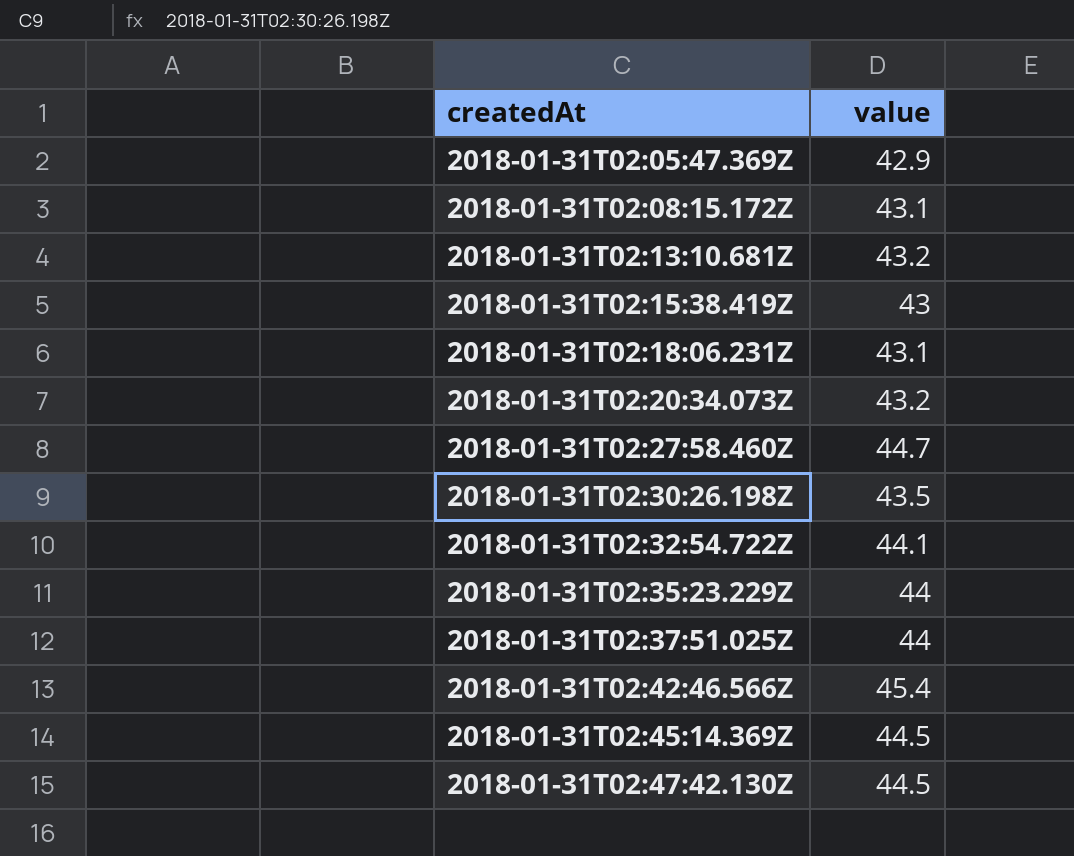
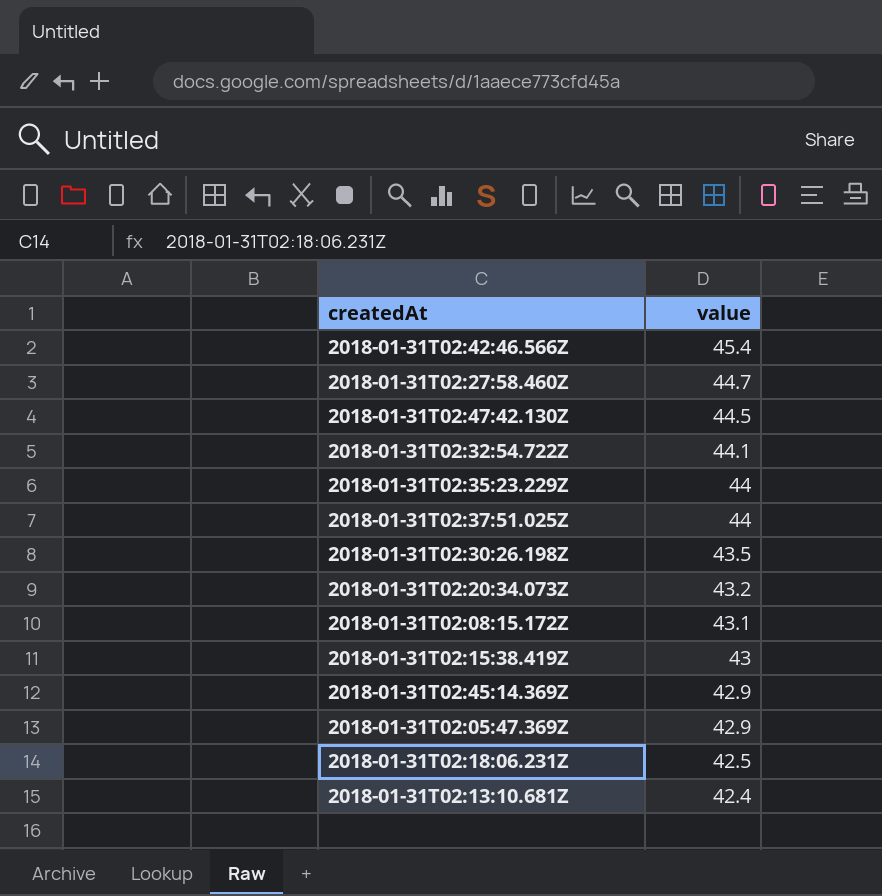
row order: createdAt ascending -> value descending
2018-01-31T02:45:14.369Z | value: 44.5 -> 42.9
2018-01-31T02:18:06.231Z | value: 43.1 -> 42.5
2018-01-31T02:13:10.681Z | value: 43.2 -> 42.4

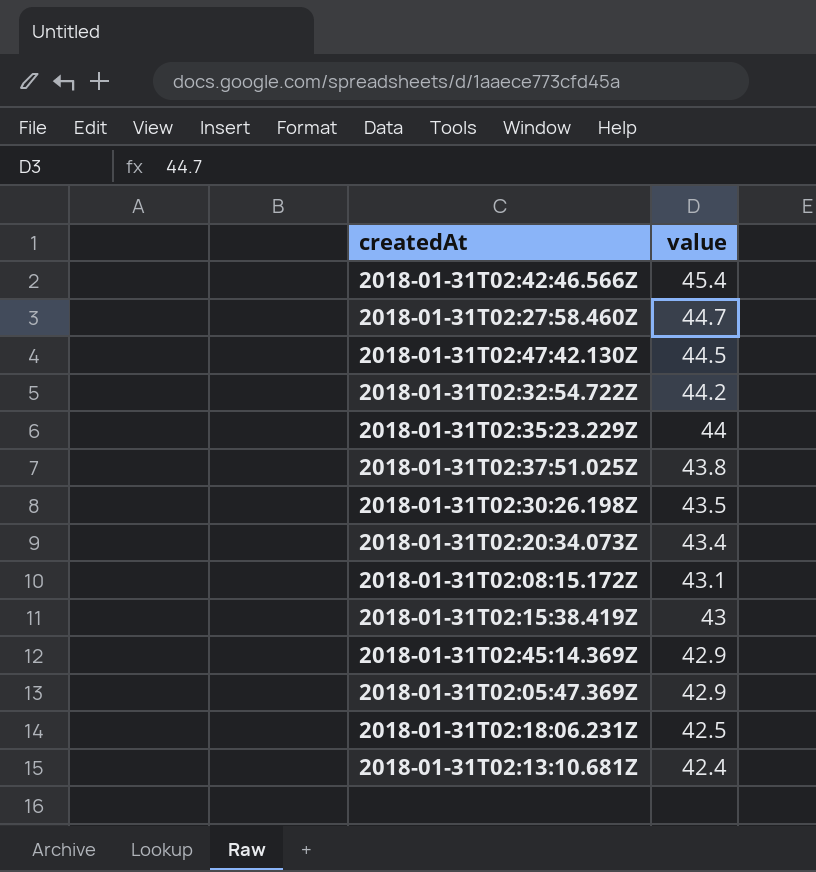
2018-01-31T02:32:54.722Z | value: 44.1 -> 44.2
2018-01-31T02:37:51.025Z | value: 44 -> 43.8
2018-01-31T02:20:34.073Z | value: 43.2 -> 43.4

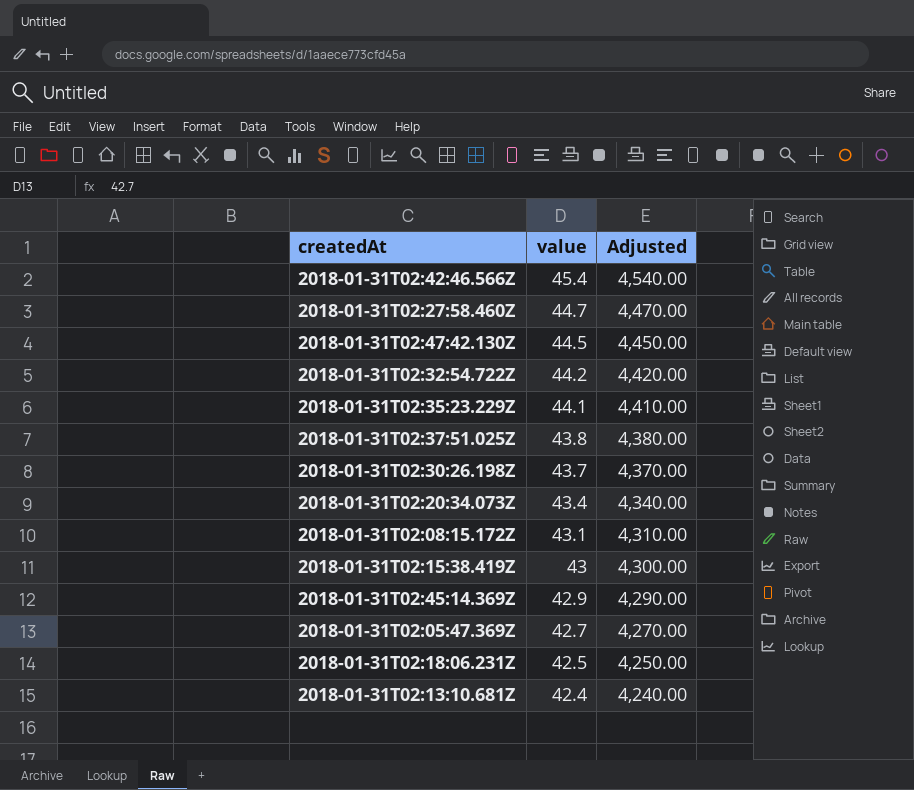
column Adjusted | formula: none -> [value] * 100
2018-01-31T02:35:23.229Z | value: 44 -> 44.1
2018-01-31T02:30:26.198Z | value: 43.5 -> 43.7
2018-01-31T02:05:47.369Z | value: 42.9 -> 42.7

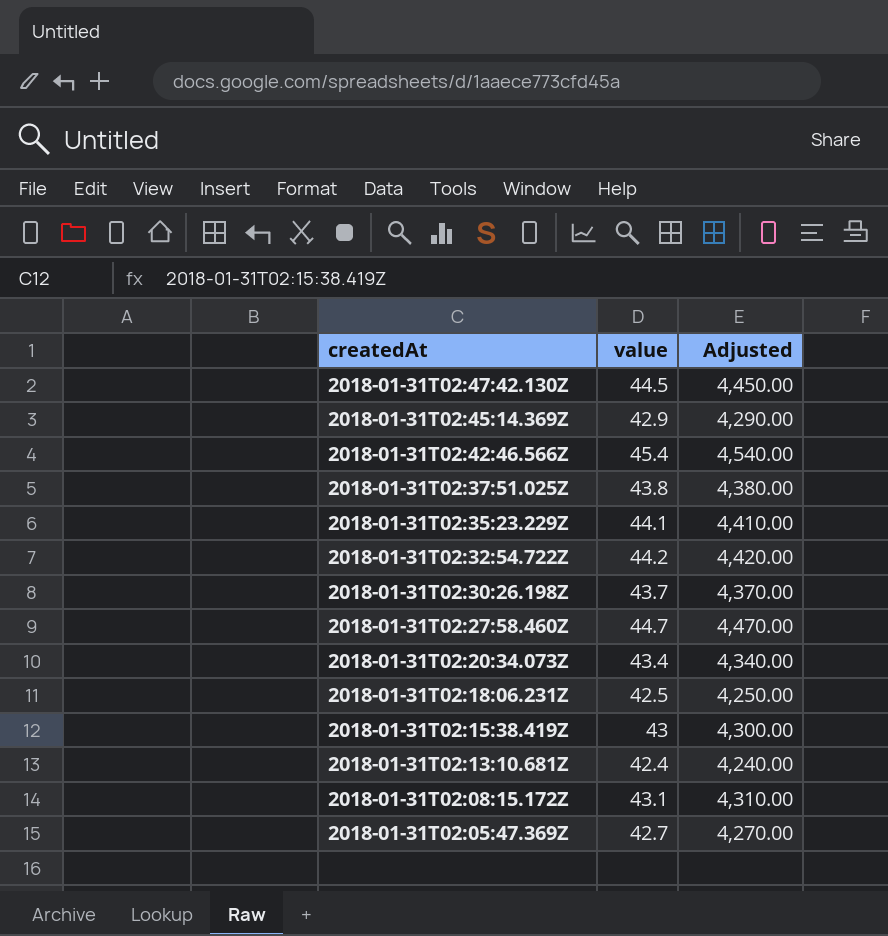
row order: value descending -> createdAt descending

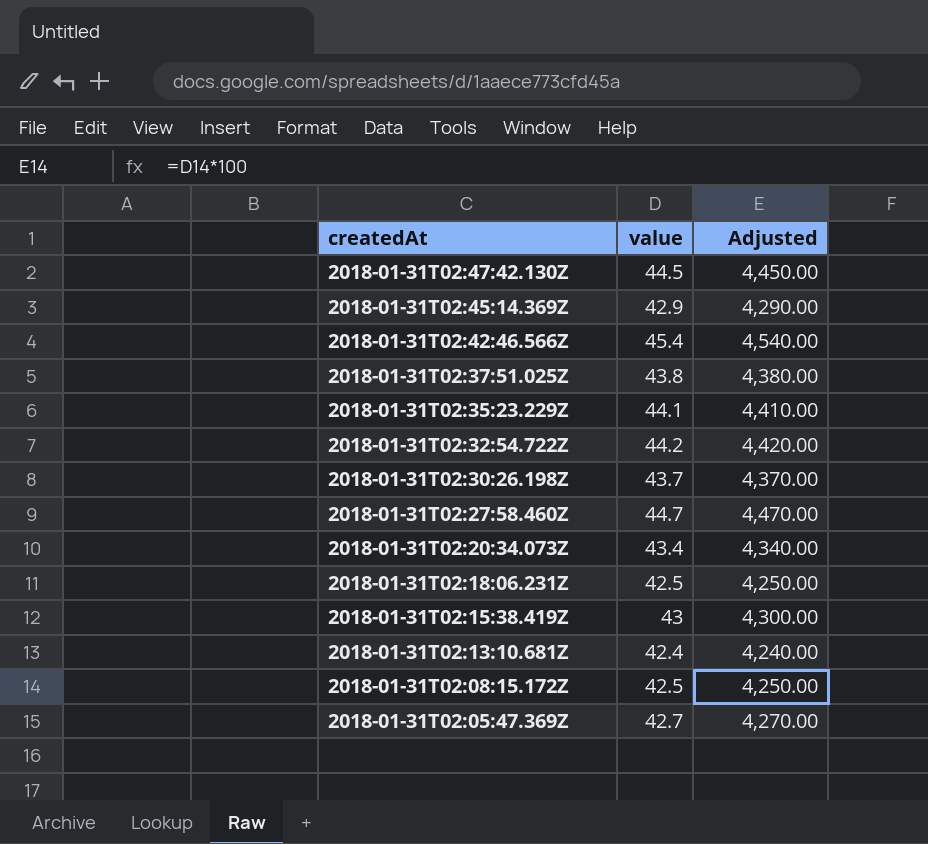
2018-01-31T02:08:15.172Z | value: 43.1 -> 42.5
2018-01-31T02:08:15.172Z | Adjusted: 4,310.00 -> 4,250.00

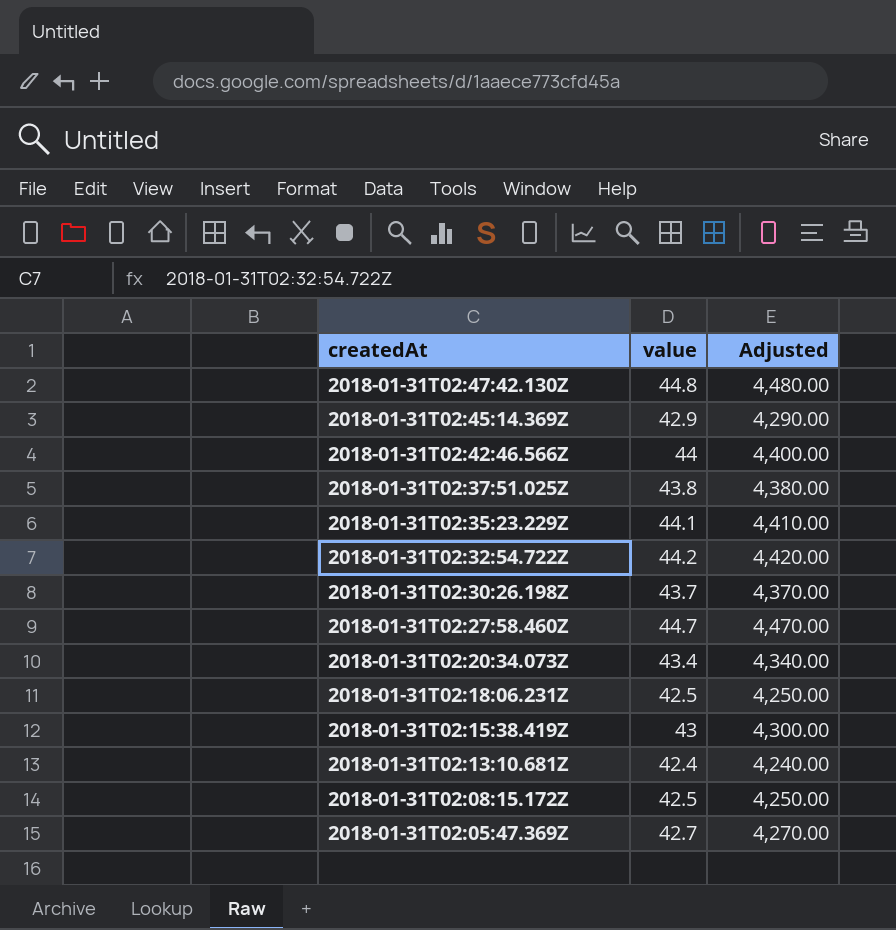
2018-01-31T02:47:42.130Z | value: 44.5 -> 44.8
2018-01-31T02:47:42.130Z | Adjusted: 4,450.00 -> 4,480.00
2018-01-31T02:42:46.566Z | value: 45.4 -> 44
2018-01-31T02:42:46.566Z | Adjusted: 4,540.00 -> 4,400.00

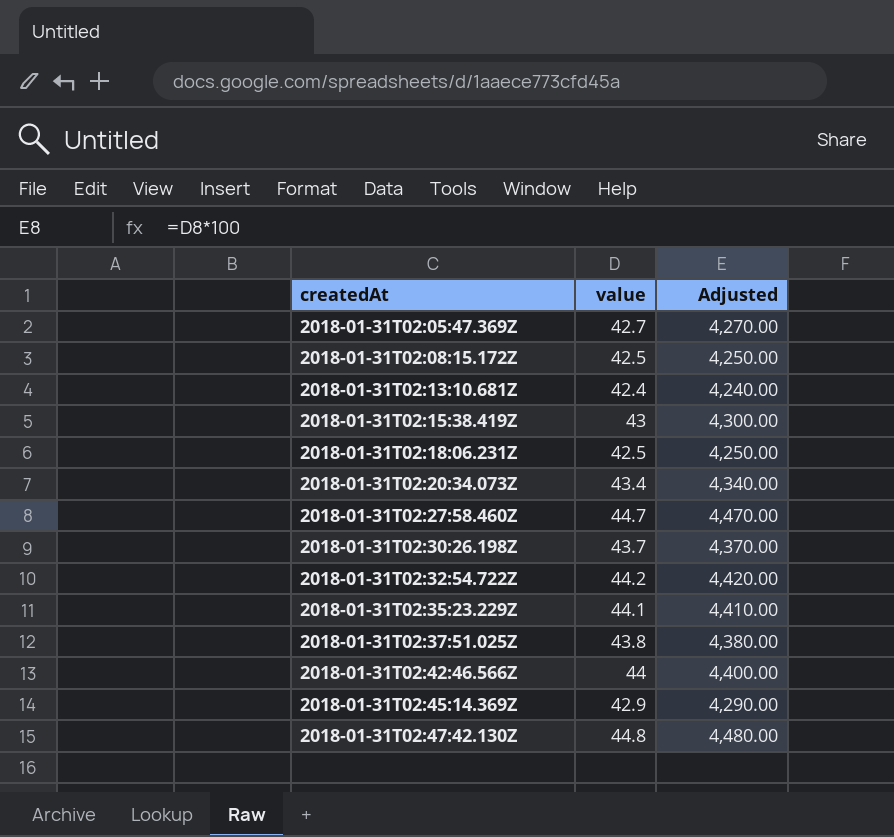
row order: createdAt descending -> createdAt ascending

